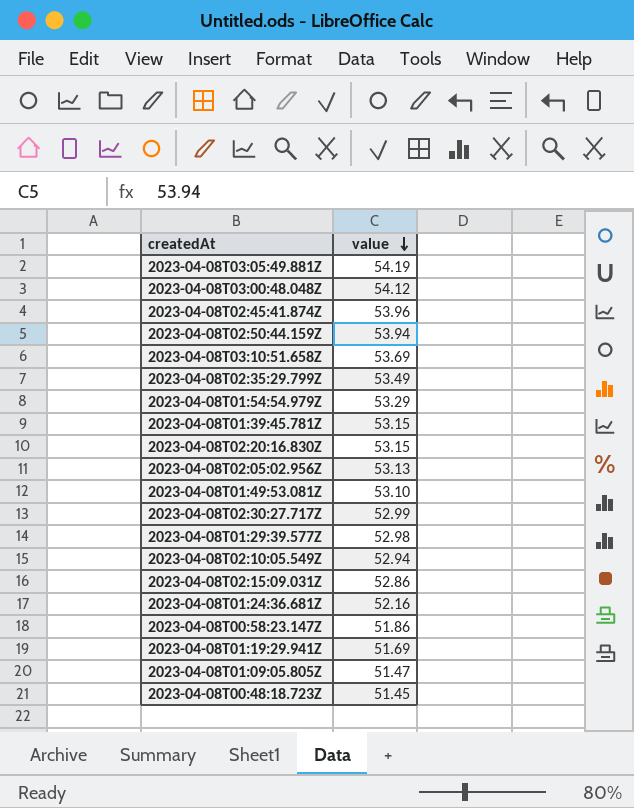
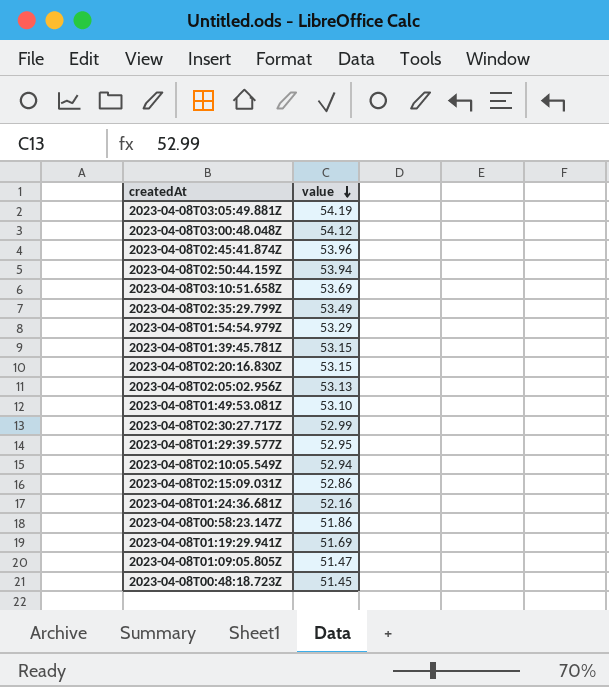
2023-04-08T01:29:39.577Z | value: 52.98 -> 52.95

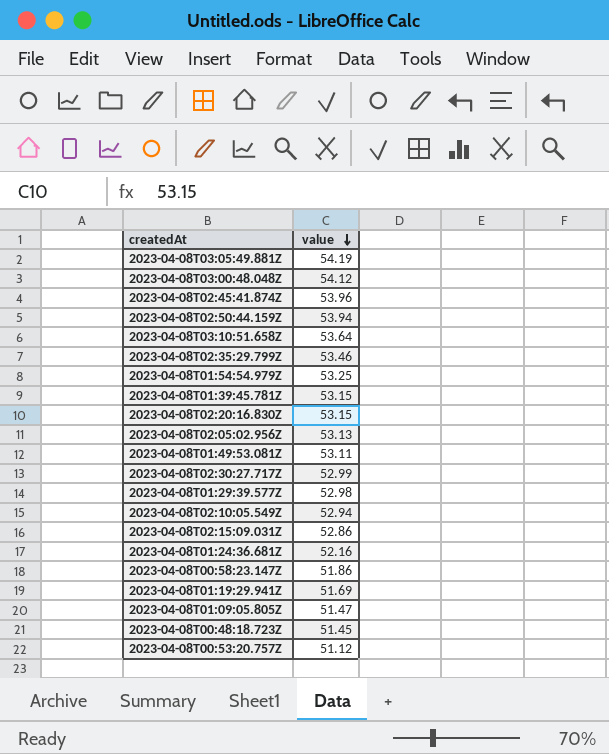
2023-04-08T03:10:51.658Z | value: 53.69 -> 53.64
2023-04-08T02:35:29.799Z | value: 53.49 -> 53.46
2023-04-08T01:54:54.979Z | value: 53.29 -> 53.25
2023-04-08T01:49:53.081Z | value: 53.10 -> 53.11
2023-04-08T01:29:39.577Z | value: 52.95 -> 52.98
row 2023-04-08T00:53:20.757Z: none -> 51.12

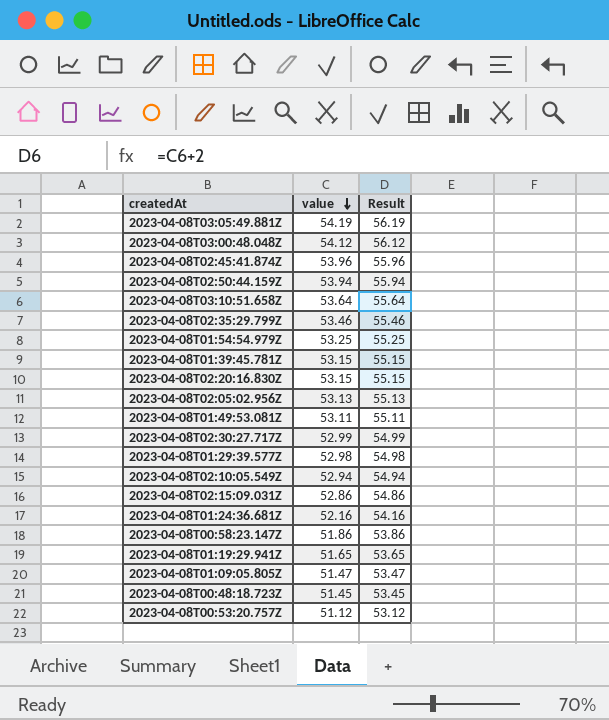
column Result | formula: none -> [value] + 2
2023-04-08T01:19:29.941Z | value: 51.69 -> 51.65

